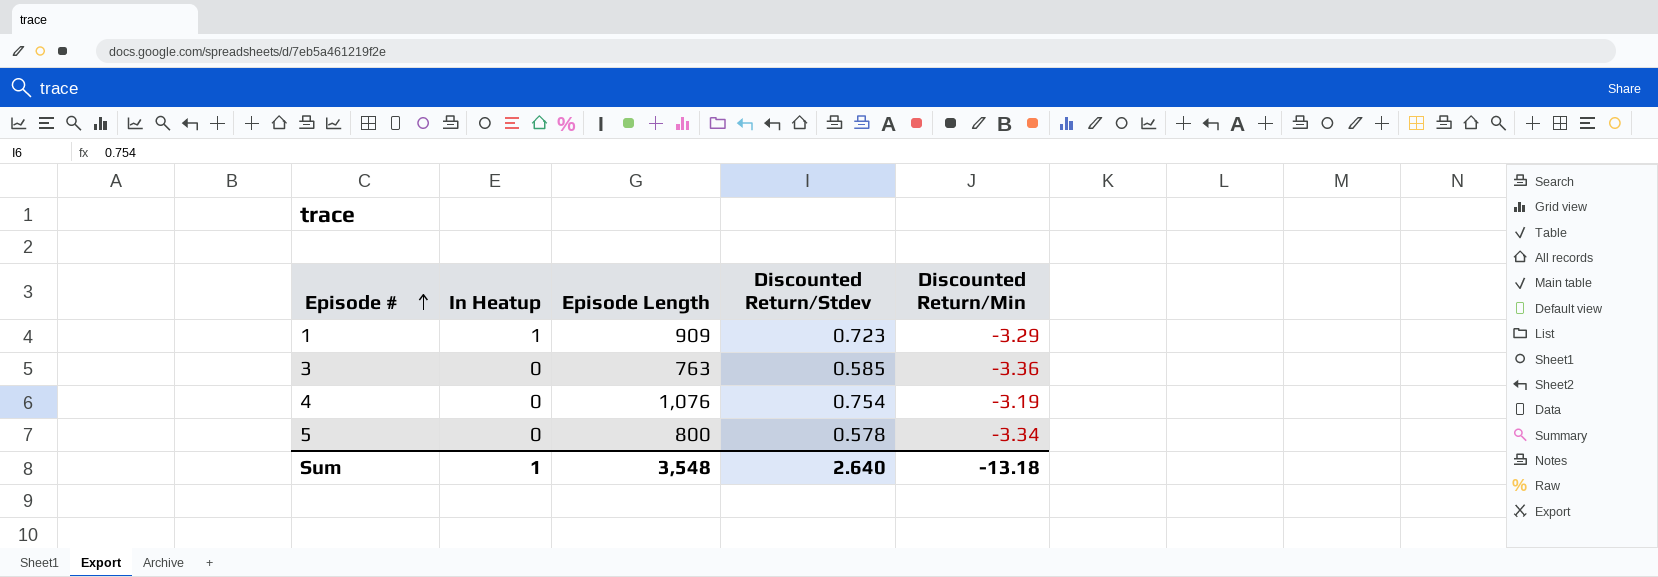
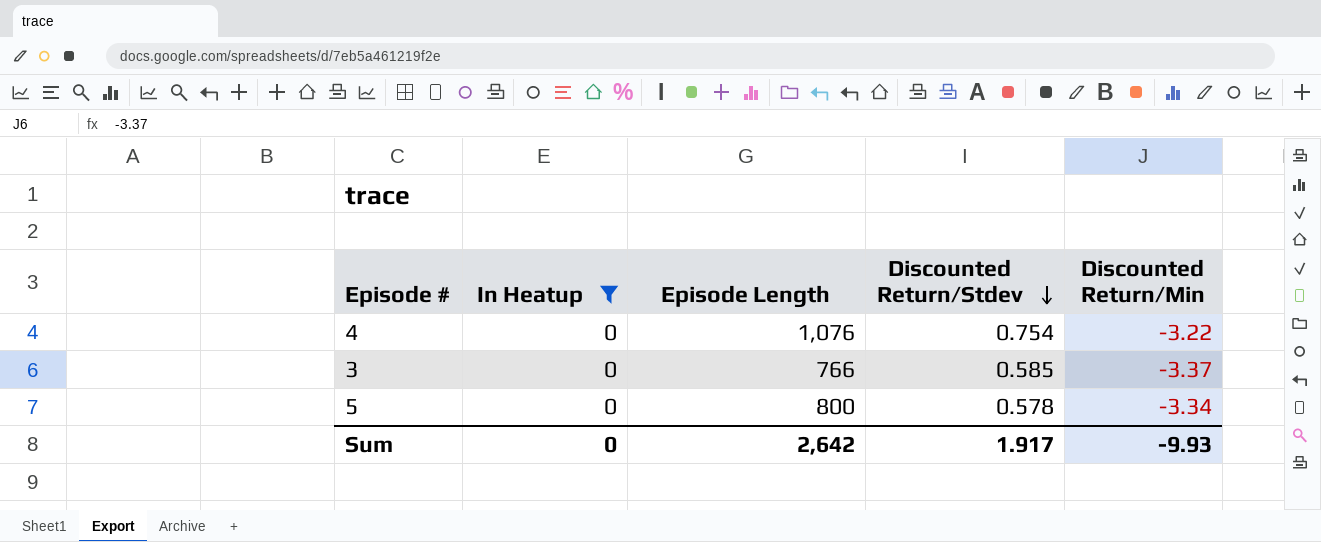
filter: none -> In Heatup = 0
row order: Episode # ascending -> Discounted Return/Stdev descending
4 | Discounted Return/Min: -3.19 -> -3.22
3 | Episode Length: 763 -> 766
3 | Discounted Return/Min: -3.36 -> -3.37
Sum | In Heatup: 1 -> 0
Sum | Episode Length: 3,548 -> 2,642
Sum | Discounted Return/Stdev: 2.640 -> 1.917
Sum | Discounted Return/Min: -13.18 -> -9.93

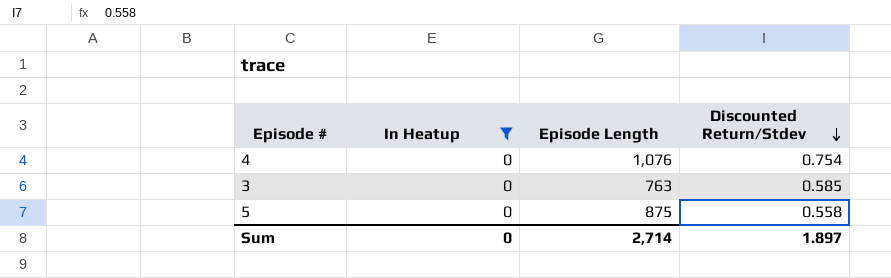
column Discounted Return/Min | position: 5 -> none
3 | Episode Length: 766 -> 763
5 | Episode Length: 800 -> 875
5 | Discounted Return/Stdev: 0.578 -> 0.558
Sum | Episode Length: 2,642 -> 2,714
Sum | Discounted Return/Stdev: 1.917 -> 1.897

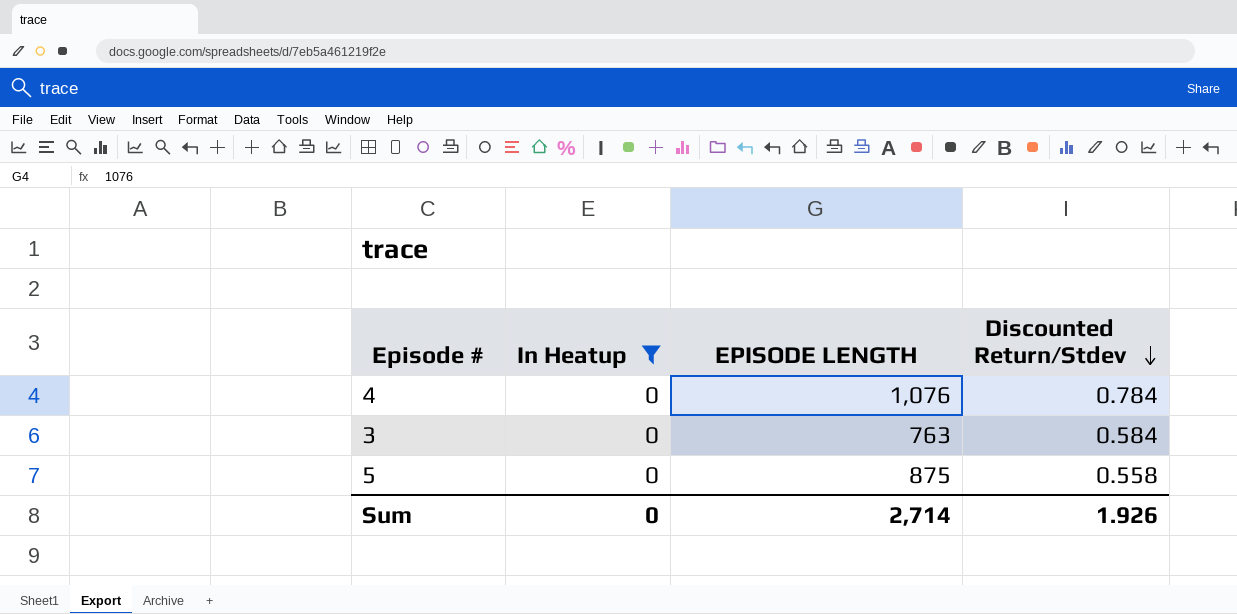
column name: Episode Length -> EPISODE LENGTH
4 | Discounted Return/Stdev: 0.754 -> 0.784
3 | Discounted Return/Stdev: 0.585 -> 0.584
Sum | Discounted Return/Stdev: 1.897 -> 1.926

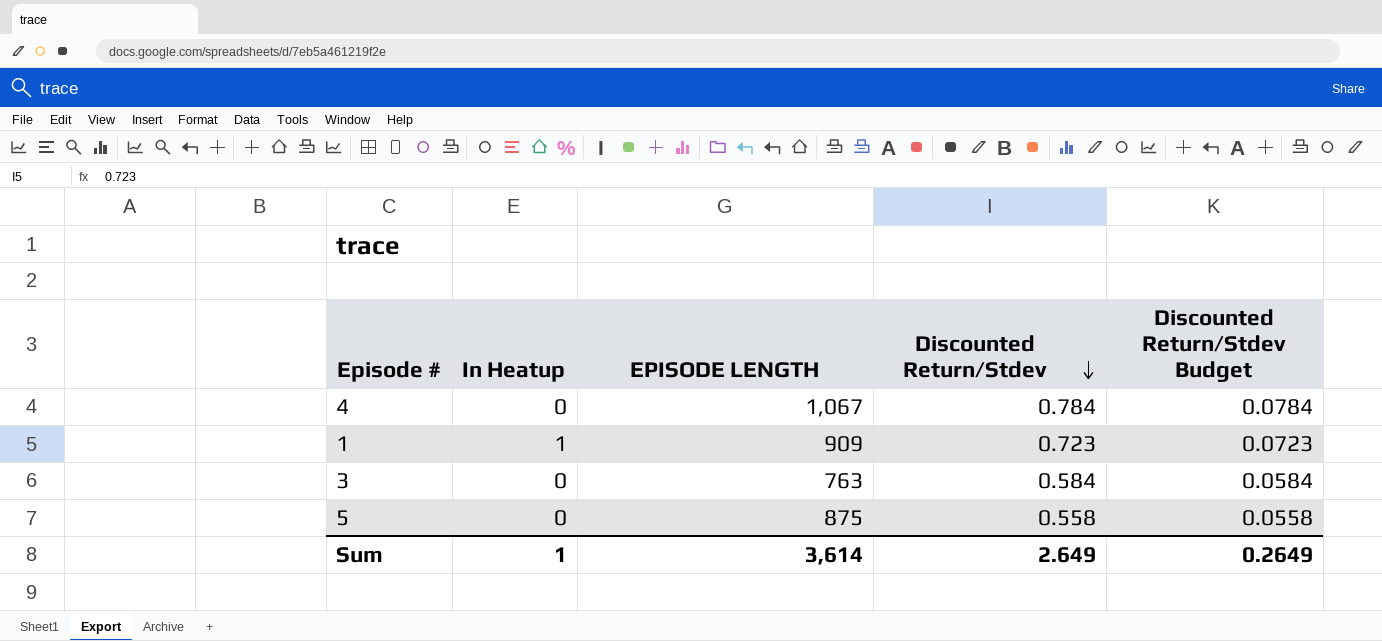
filter: In Heatup = 0 -> none
column Discounted Return/Stdev Budget | formula: none -> [Discounted Return/Stdev] * 0.1
4 | EPISODE LENGTH: 1,076 -> 1,067
Sum | In Heatup: 0 -> 1
Sum | EPISODE LENGTH: 2,714 -> 3,614
Sum | Discounted Return/Stdev: 1.926 -> 2.649

